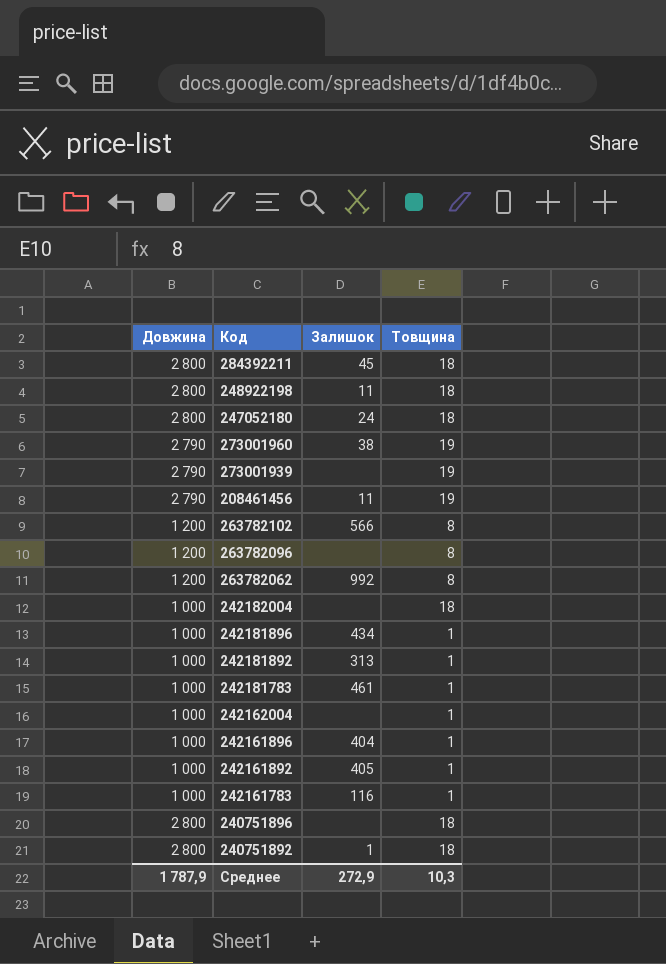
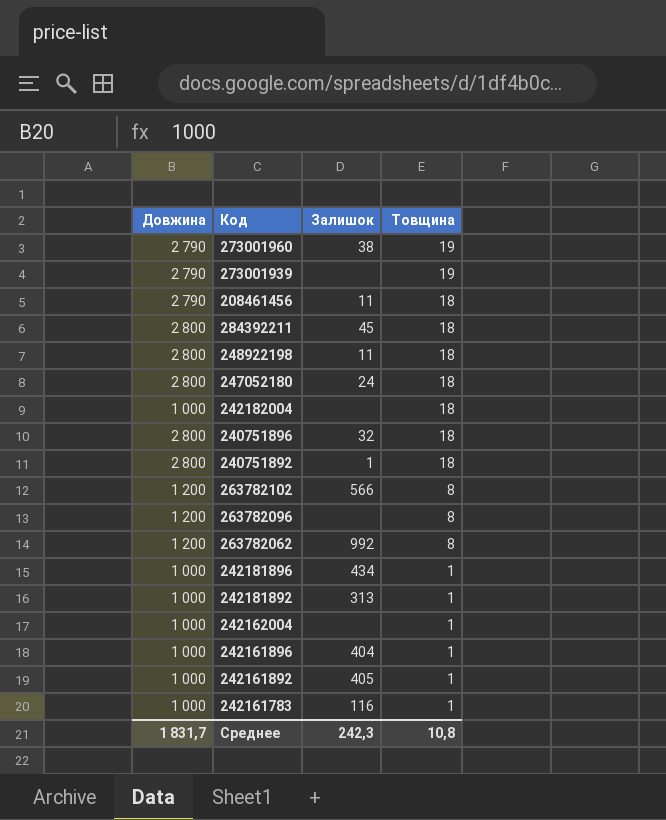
row order: none -> Товщина descending
row 242181783: 1 000 | 461 | 1 -> none
208461456 | Товщина: 19 -> 18
240751896 | Залишок: none -> 32
Среднее | Довжина: 1 787,9 -> 1 831,7
Среднее | Залишок: 272,9 -> 242,3
Среднее | Товщина: 10,3 -> 10,8

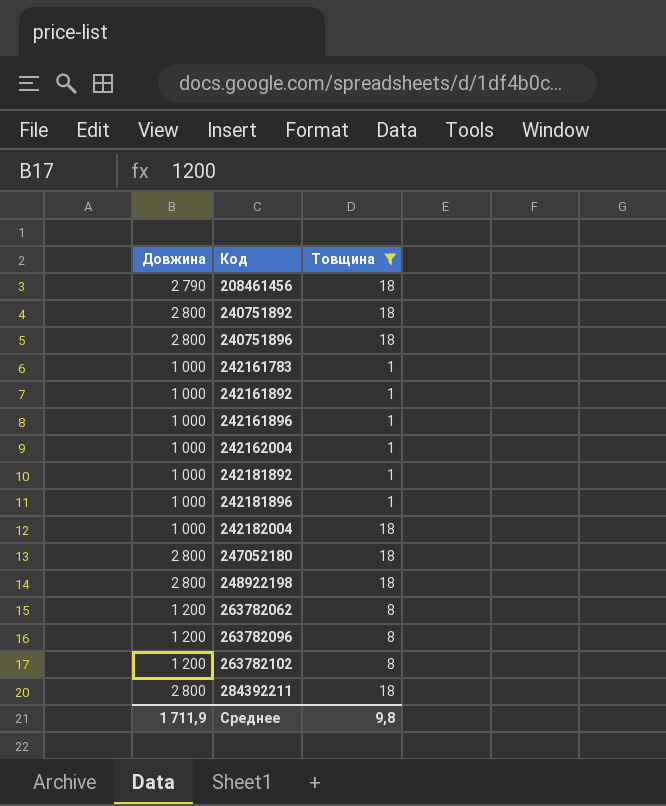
filter: none -> Товщина != 19
row order: Товщина descending -> Код ascending
column Залишок | position: 3 -> none
Среднее | Довжина: 1 831,7 -> 1 711,9
Среднее | Товщина: 10,8 -> 9,8

